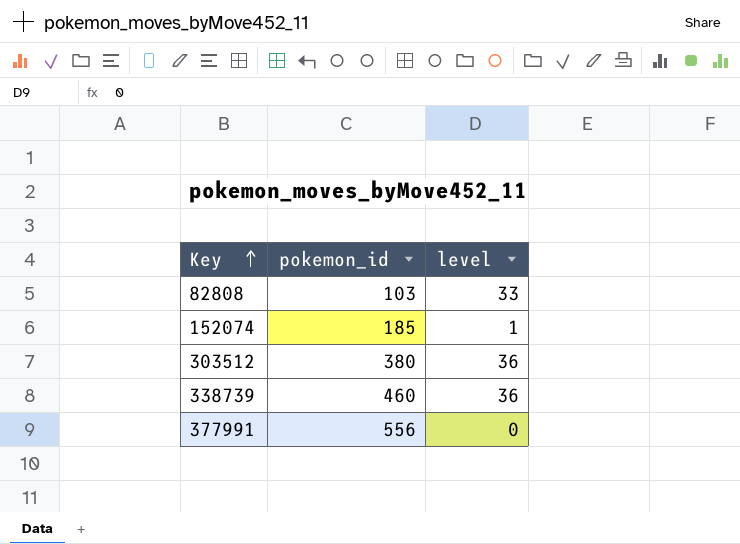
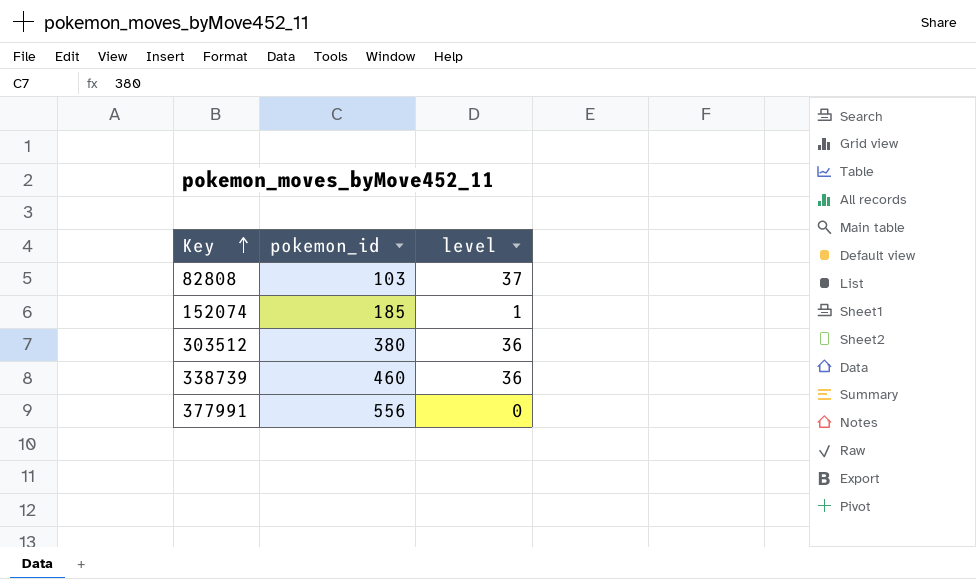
82808 | level: 33 -> 37

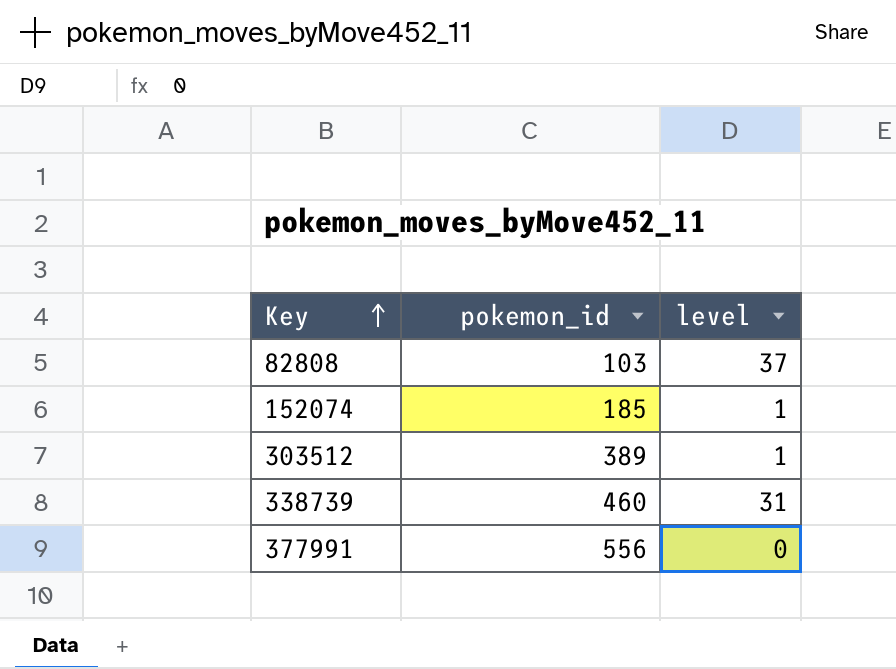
303512 | pokemon_id: 380 -> 389
303512 | level: 36 -> 1
338739 | level: 36 -> 31

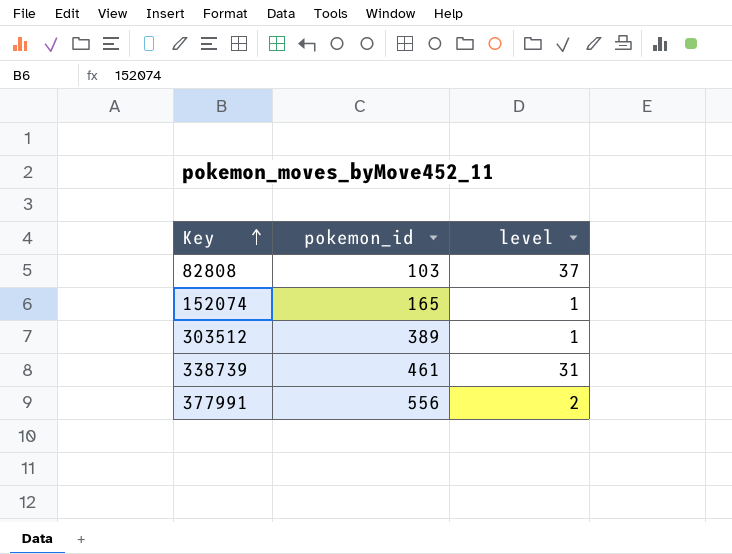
152074 | pokemon_id: 185 -> 165
338739 | pokemon_id: 460 -> 461
377991 | level: 0 -> 2

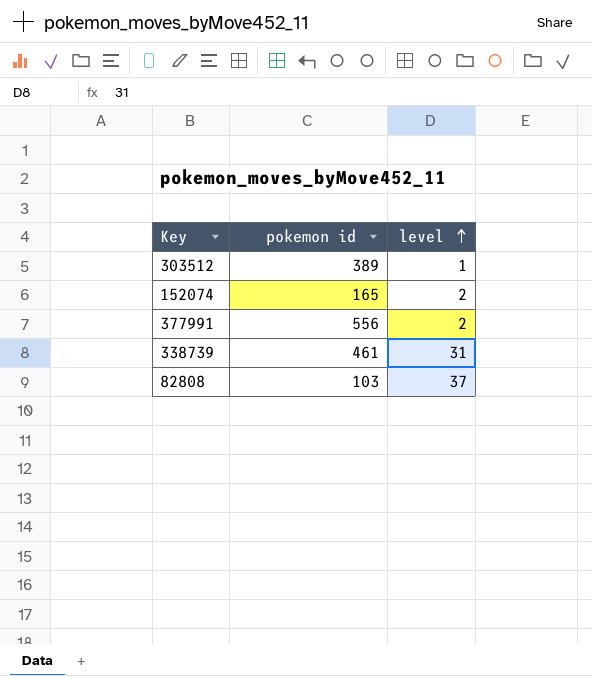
row order: Key ascending -> level ascending
column name: pokemon_id -> pokemon id
152074 | level: 1 -> 2

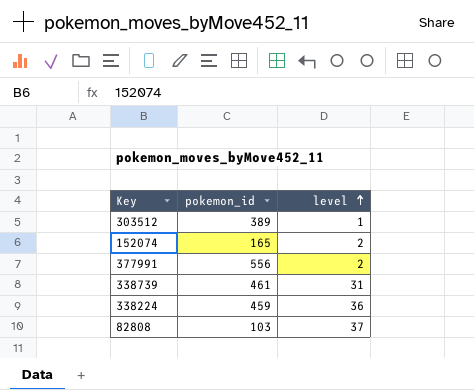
column name: pokemon id -> pokemon_id
row 338224: none -> 459 | 36

